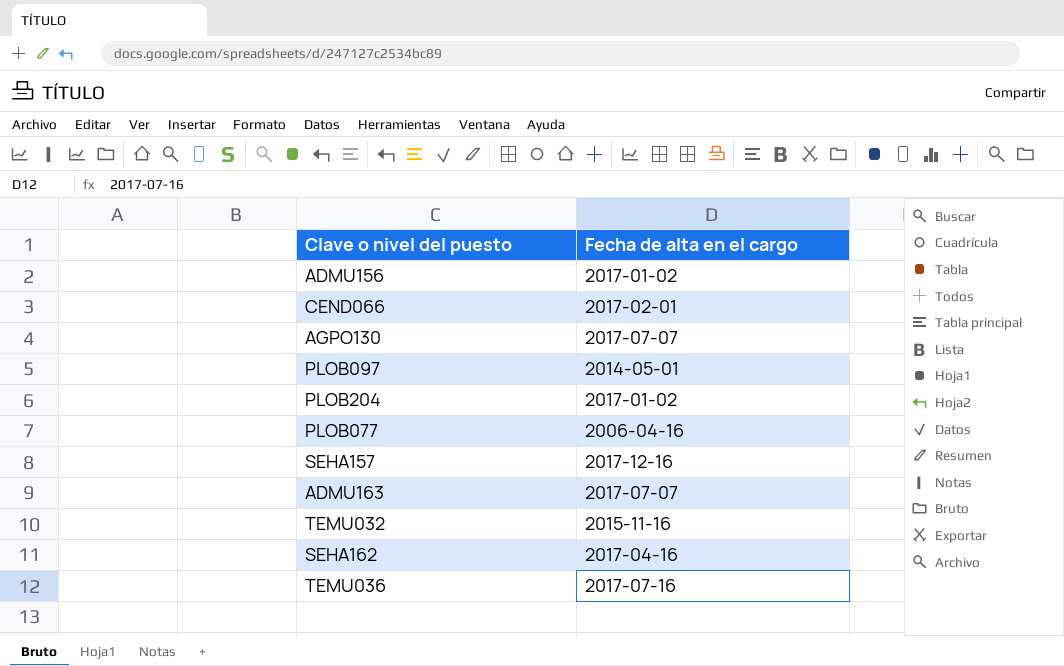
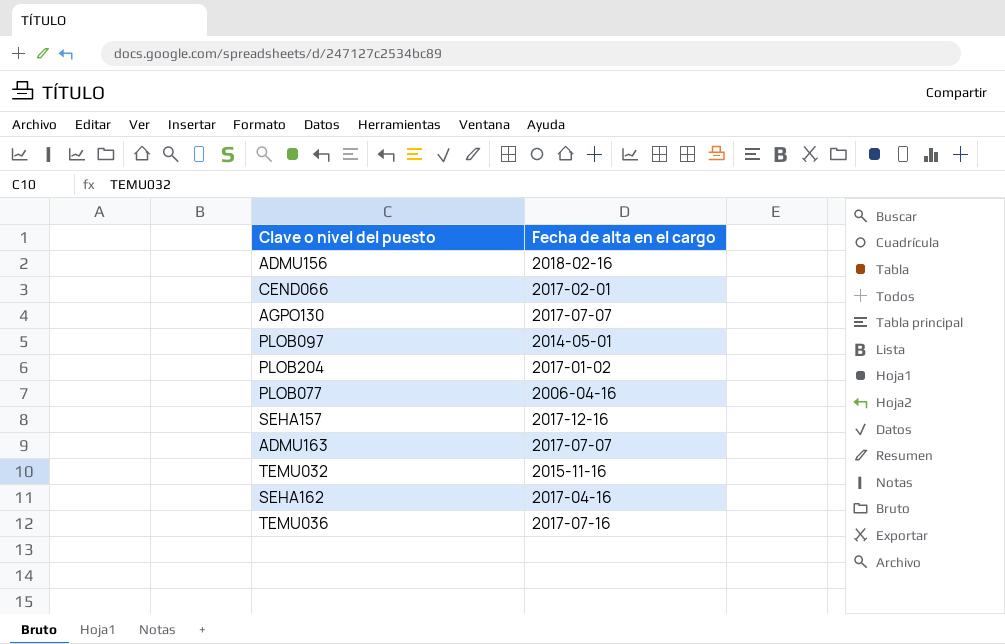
ADMU156 | Fecha de alta en el cargo: 2017-01-02 -> 2018-02-16

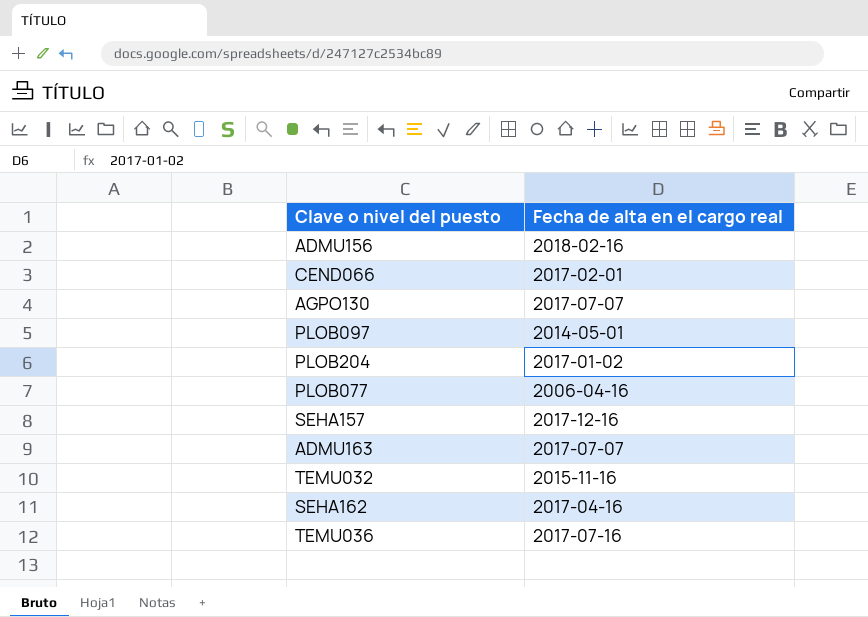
column name: Fecha de alta en el cargo -> Fecha de alta en el cargo real

